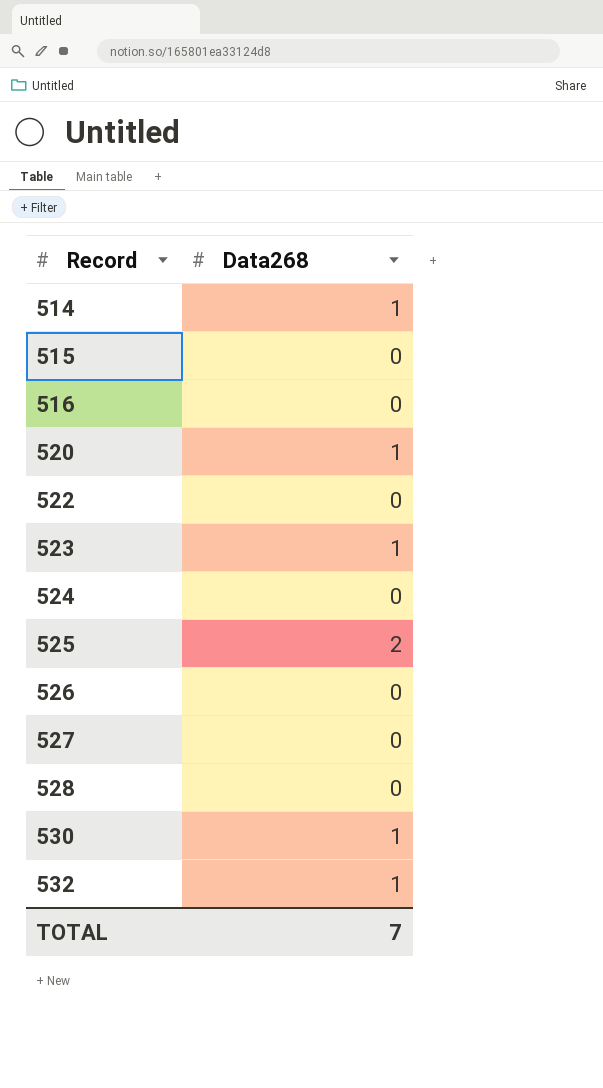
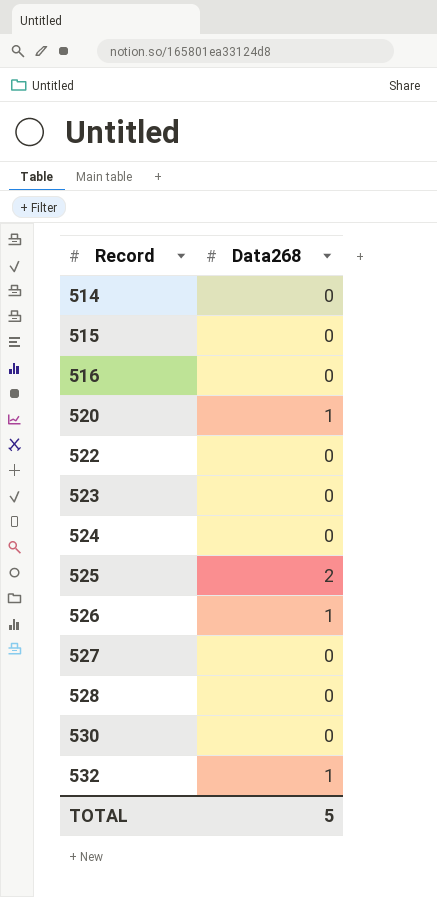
514 | Data268: 1 -> 0
523 | Data268: 1 -> 0
526 | Data268: 0 -> 1
530 | Data268: 1 -> 0
TOTAL | Data268: 7 -> 5

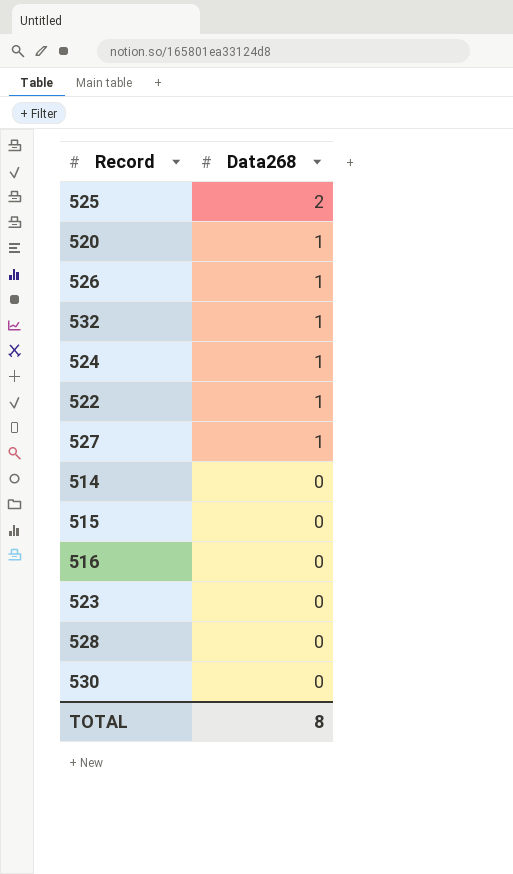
row order: Record ascending -> Data268 descending
524 | Data268: 0 -> 1
522 | Data268: 0 -> 1
527 | Data268: 0 -> 1
TOTAL | Data268: 5 -> 8

